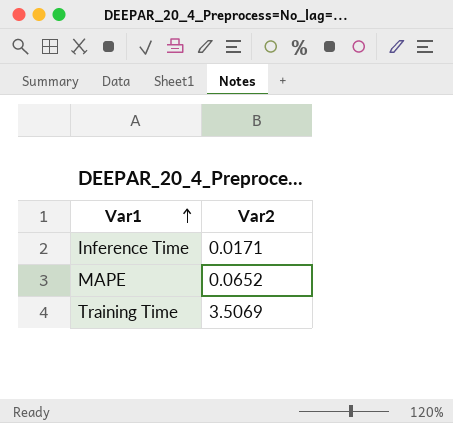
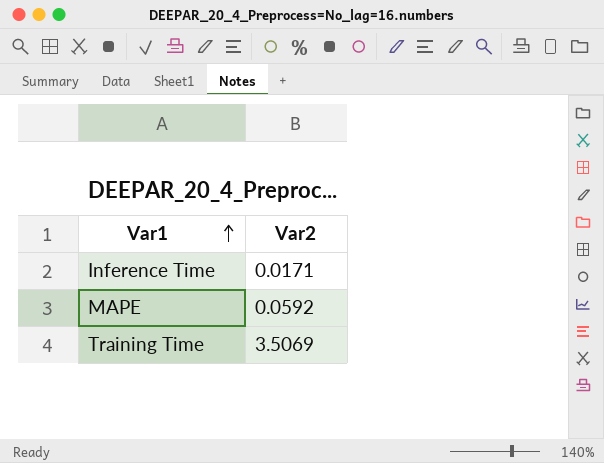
MAPE | Var2: 0.0652 -> 0.0592

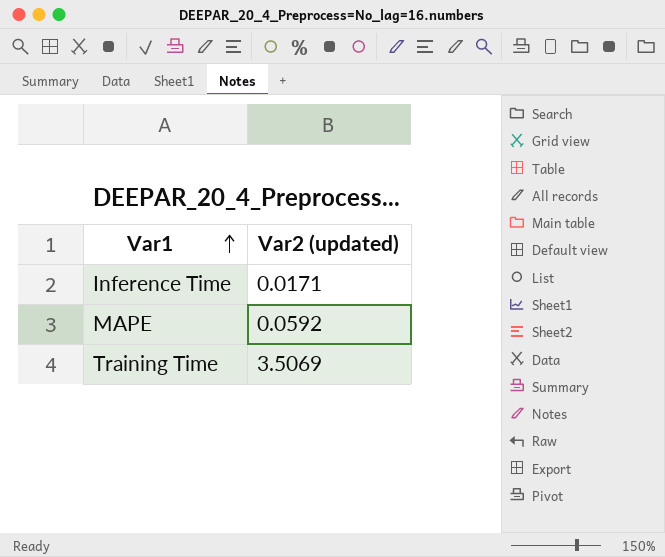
column name: Var2 -> Var2 (updated)

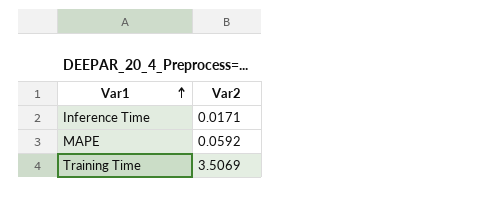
column name: Var2 (updated) -> Var2

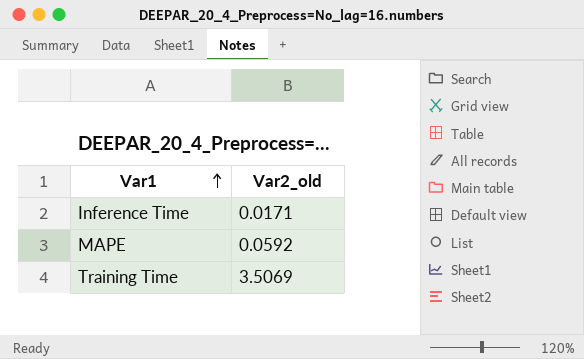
column name: Var2 -> Var2_old

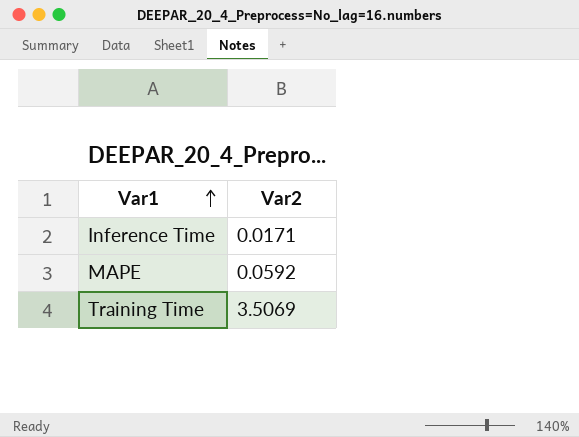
column name: Var2_old -> Var2

